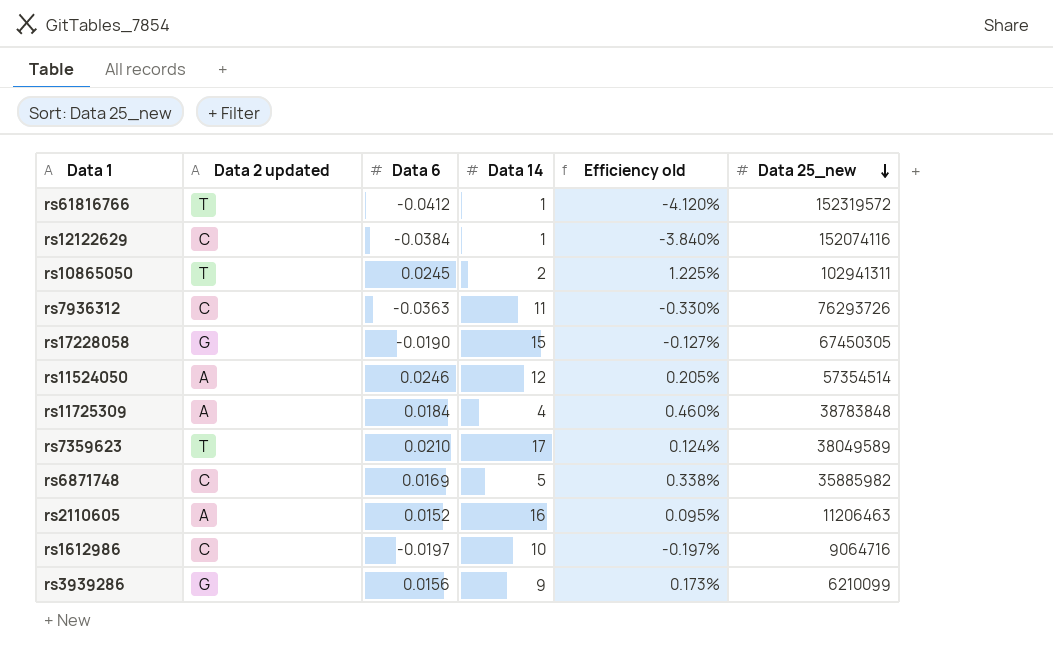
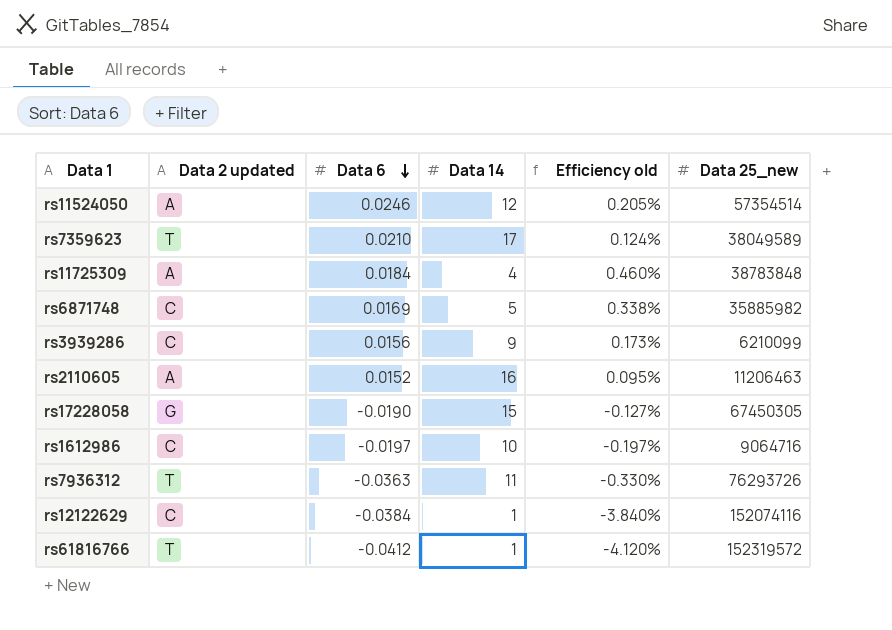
row order: Data 25_new descending -> Data 6 descending
row rs10865050: T | 0.0245 | 2 | 1.225% | 102941311 -> none
rs3939286 | Data 2 updated: G -> C
rs7936312 | Data 2 updated: C -> T

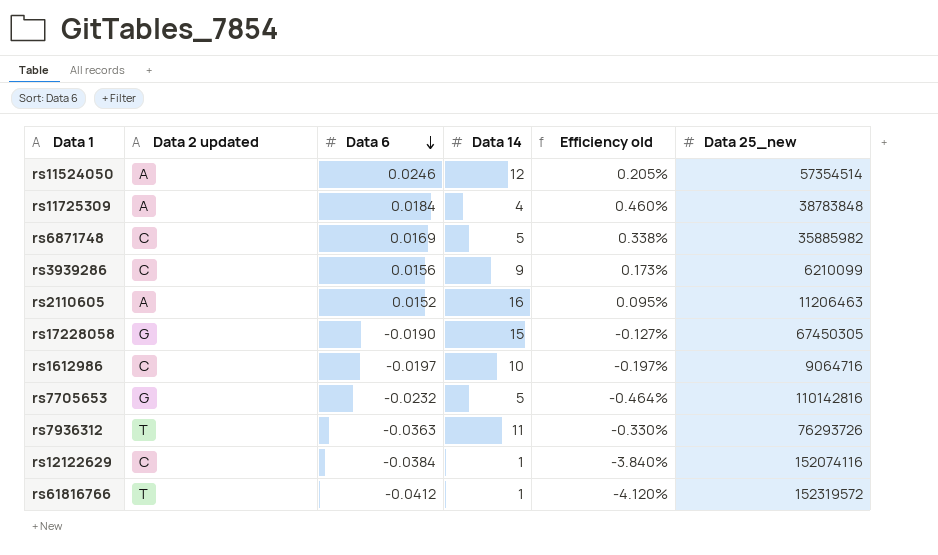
row rs7359623: T | 0.0210 | 17 | 0.124% | 38049589 -> none
row rs7705653: none -> G | -0.0232 | 5 | -0.464% | 110142816

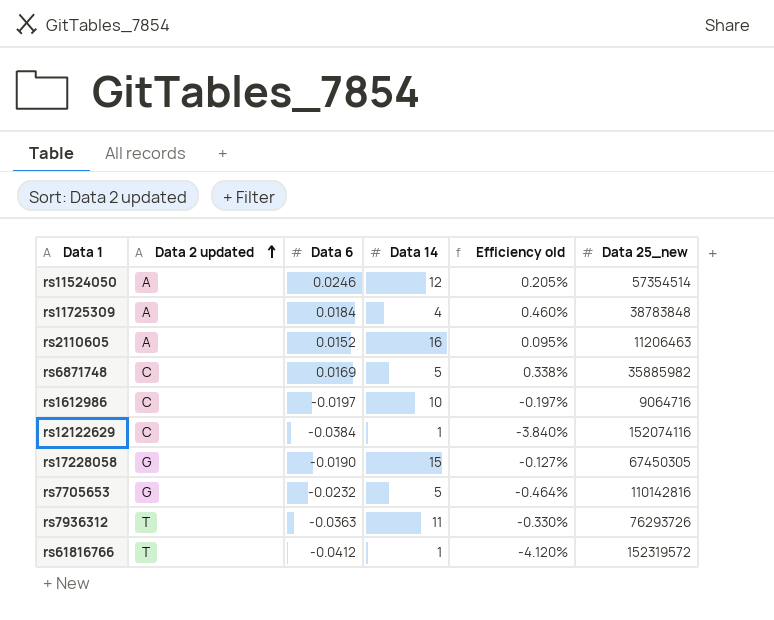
row order: Data 6 descending -> Data 2 updated ascending
row rs3939286: C | 0.0156 | 9 | 0.173% | 6210099 -> none

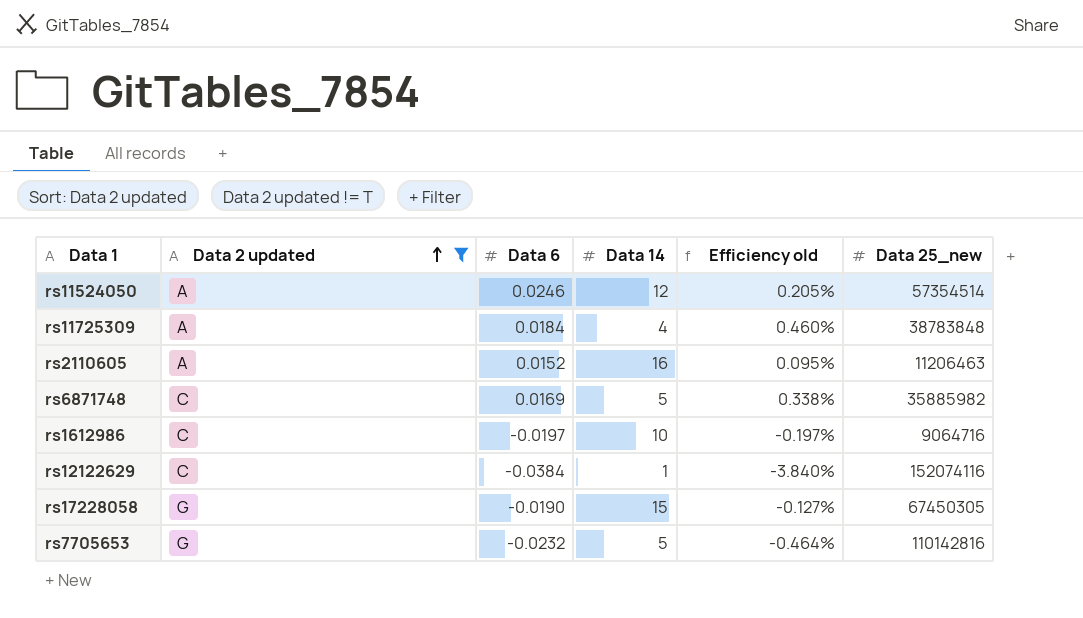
filter: none -> Data 2 updated != T

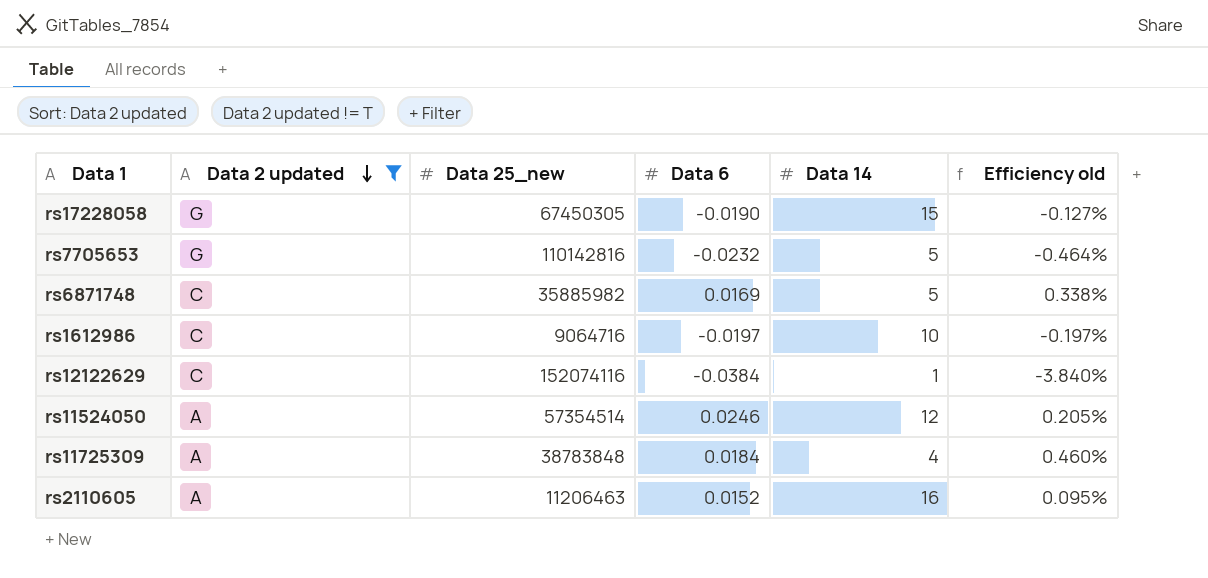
row order: Data 2 updated ascending -> Data 2 updated descending
column Data 25_new | position: 6 -> 3

